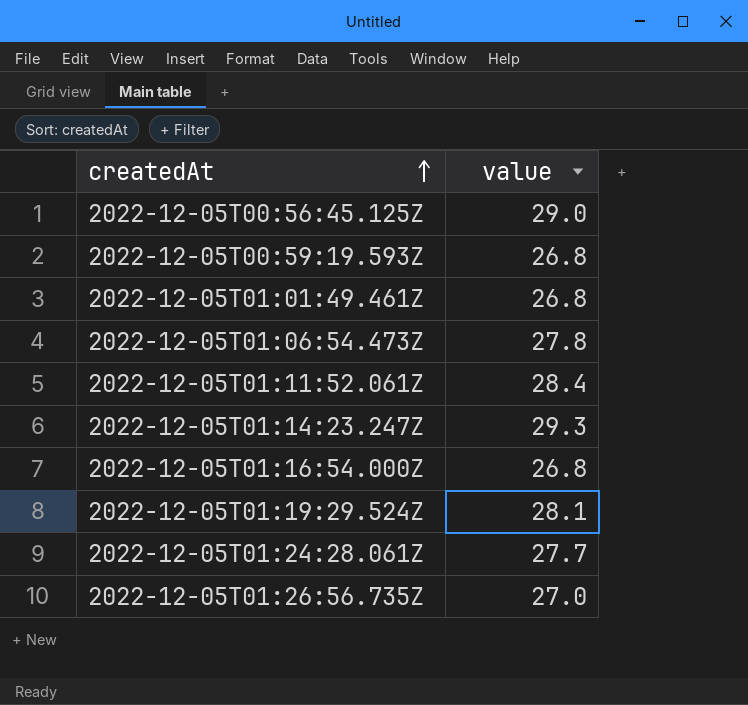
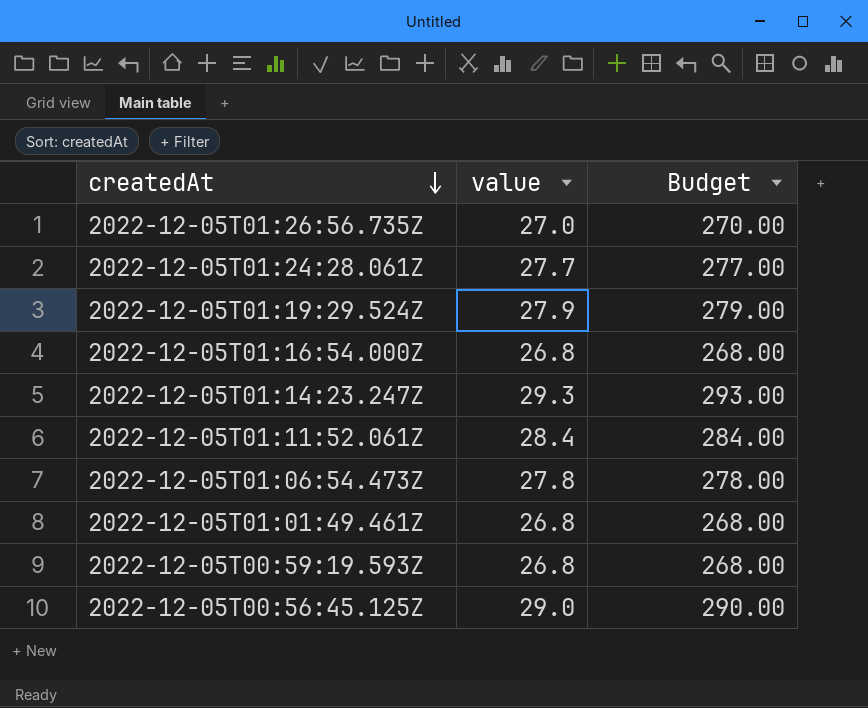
row order: createdAt ascending -> createdAt descending
column Budget | formula: none -> [value] * 10
2022-12-05T01:19:29.524Z | value: 28.1 -> 27.9

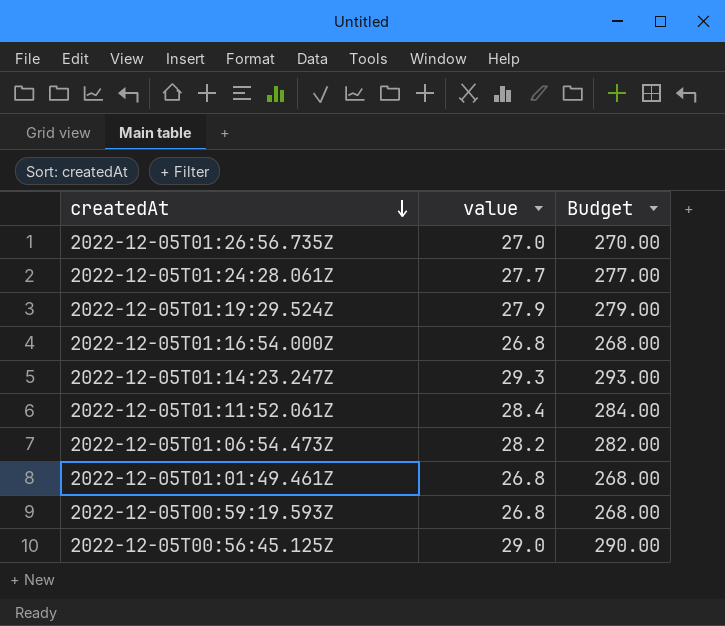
2022-12-05T01:06:54.473Z | value: 27.8 -> 28.2
2022-12-05T01:06:54.473Z | Budget: 278.00 -> 282.00

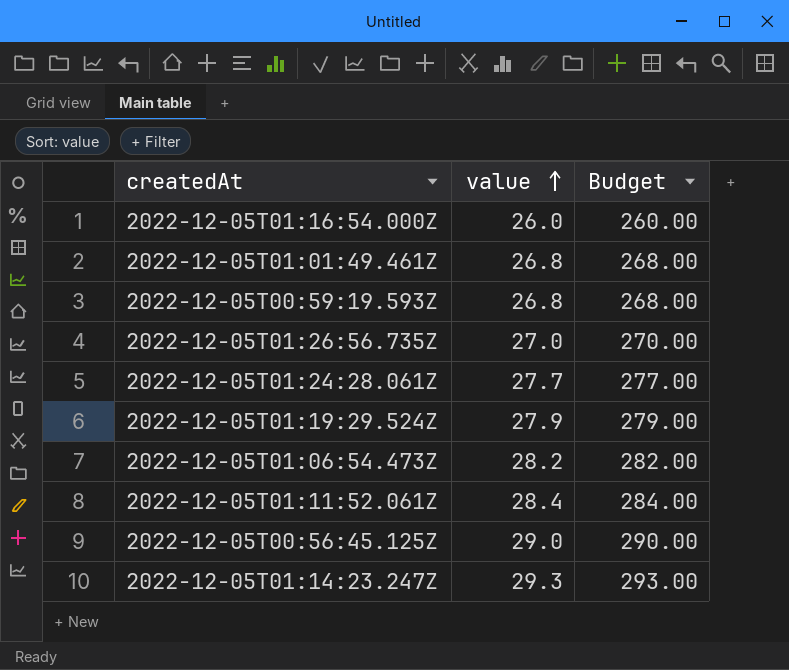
row order: createdAt descending -> value ascending
2022-12-05T01:16:54.000Z | value: 26.8 -> 26.0
2022-12-05T01:16:54.000Z | Budget: 268.00 -> 260.00

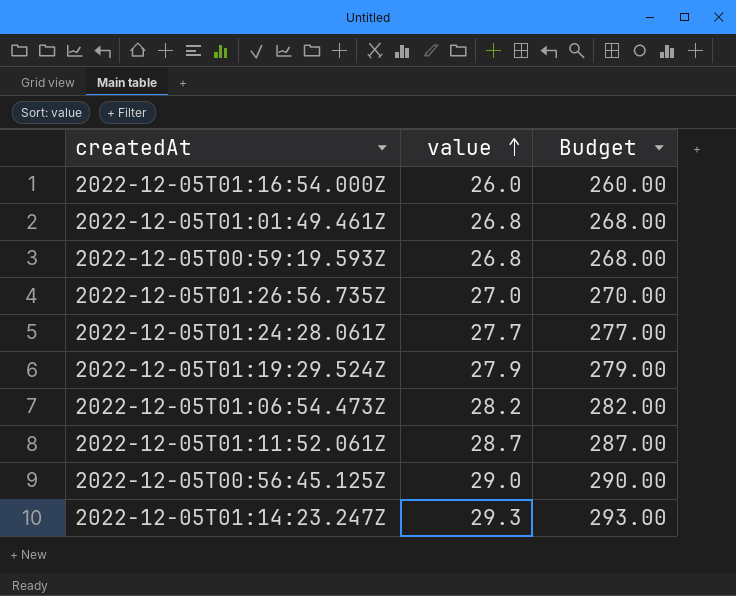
2022-12-05T01:11:52.061Z | value: 28.4 -> 28.7
2022-12-05T01:11:52.061Z | Budget: 284.00 -> 287.00

